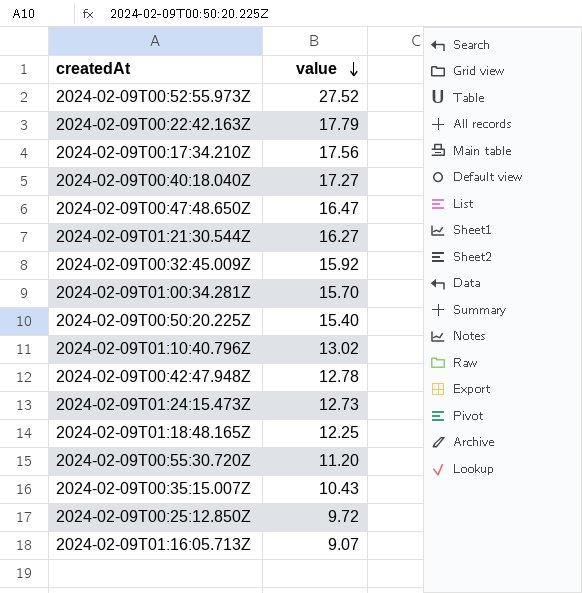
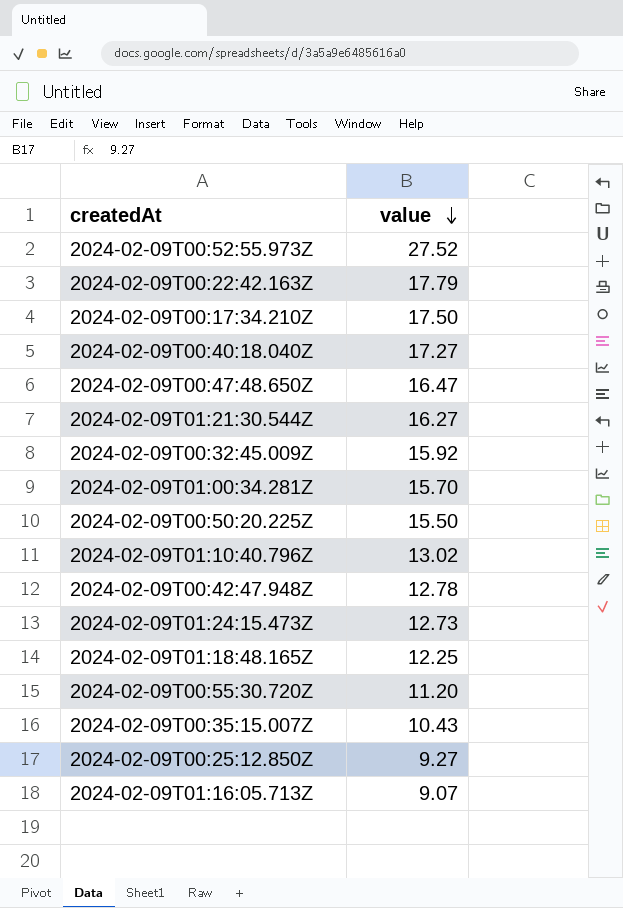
2024-02-09T00:17:34.210Z | value: 17.56 -> 17.50
2024-02-09T00:50:20.225Z | value: 15.40 -> 15.50
2024-02-09T00:25:12.850Z | value: 9.72 -> 9.27

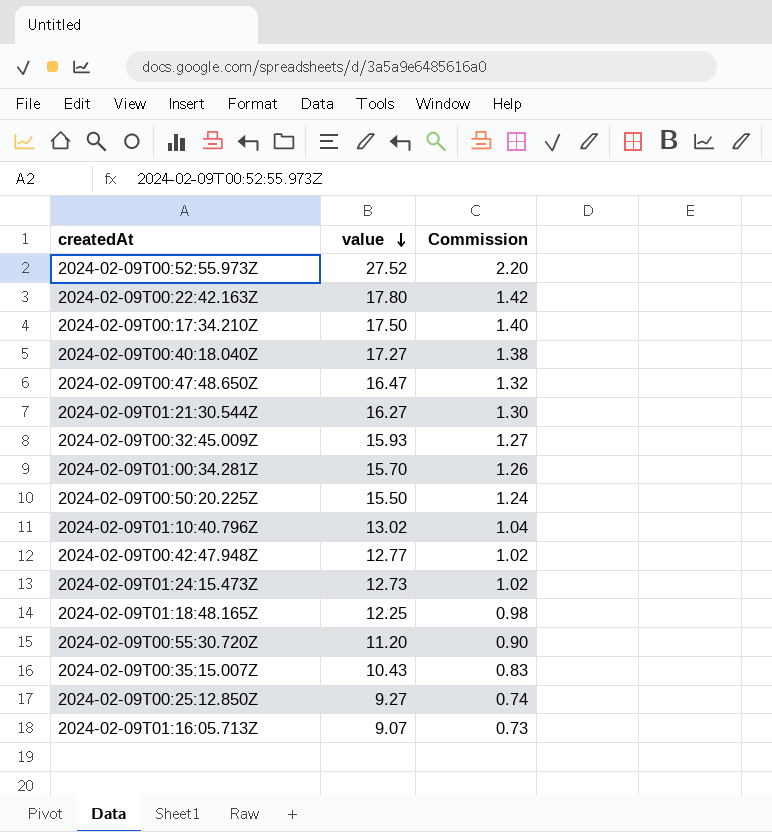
column Commission | formula: none -> [value] * 0.08
2024-02-09T00:22:42.163Z | value: 17.79 -> 17.80
2024-02-09T00:32:45.009Z | value: 15.92 -> 15.93
2024-02-09T00:42:47.948Z | value: 12.78 -> 12.77

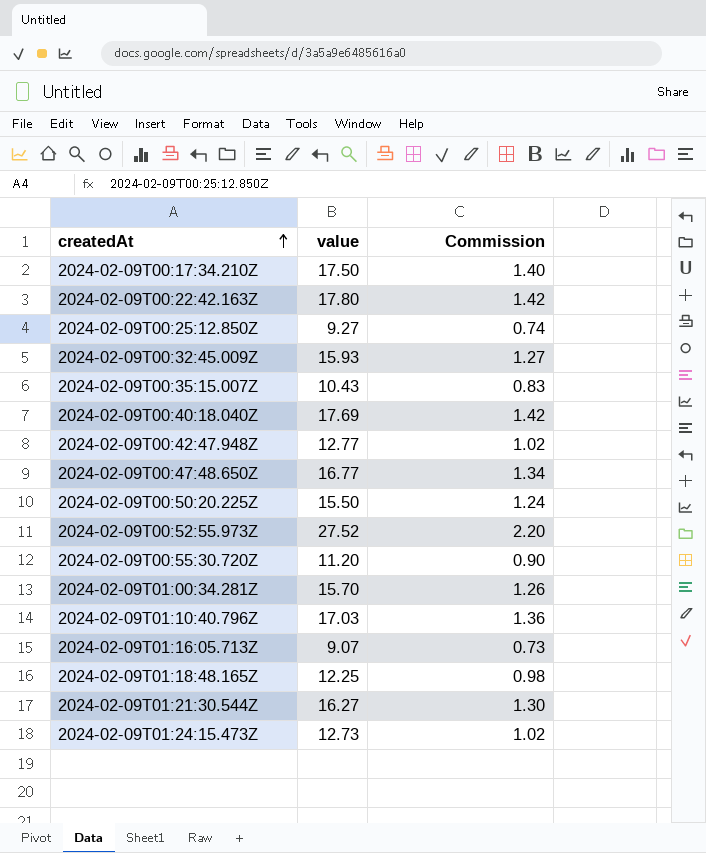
row order: value descending -> createdAt ascending
2024-02-09T00:40:18.040Z | value: 17.27 -> 17.69
2024-02-09T00:40:18.040Z | Commission: 1.38 -> 1.42
2024-02-09T00:47:48.650Z | value: 16.47 -> 16.77
2024-02-09T00:47:48.650Z | Commission: 1.32 -> 1.34
2024-02-09T01:10:40.796Z | value: 13.02 -> 17.03
2024-02-09T01:10:40.796Z | Commission: 1.04 -> 1.36

